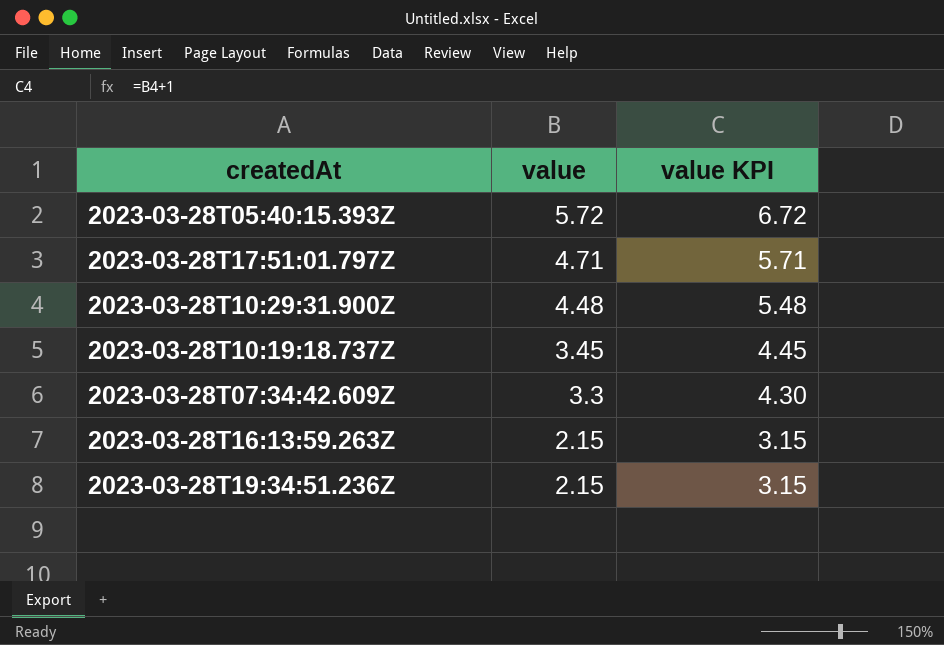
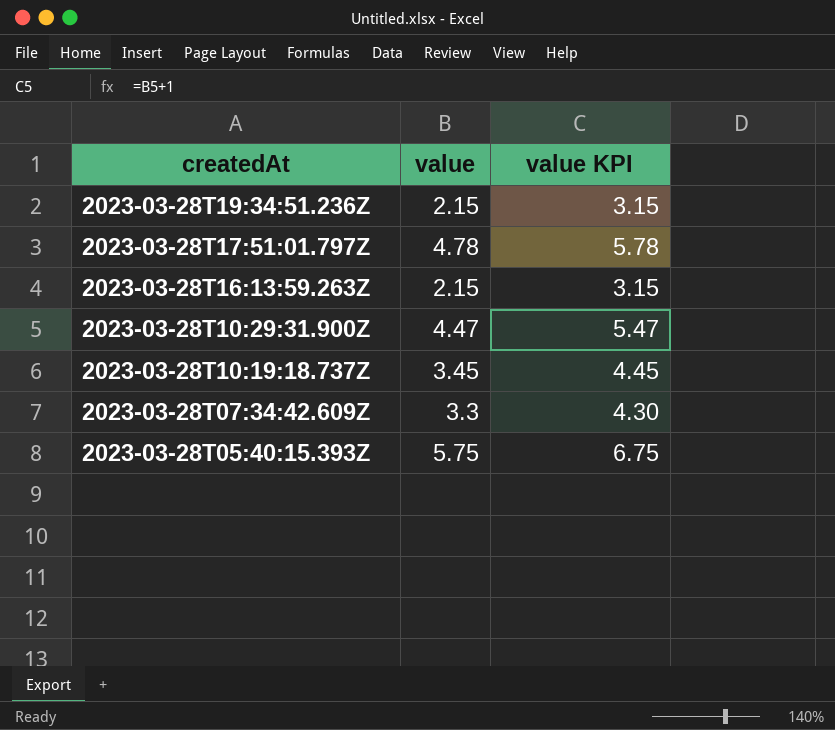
row order: value descending -> createdAt descending
2023-03-28T17:51:01.797Z | value: 4.71 -> 4.78
2023-03-28T17:51:01.797Z | value KPI: 5.71 -> 5.78
2023-03-28T10:29:31.900Z | value: 4.48 -> 4.47
2023-03-28T10:29:31.900Z | value KPI: 5.48 -> 5.47
2023-03-28T05:40:15.393Z | value: 5.72 -> 5.75
2023-03-28T05:40:15.393Z | value KPI: 6.72 -> 6.75

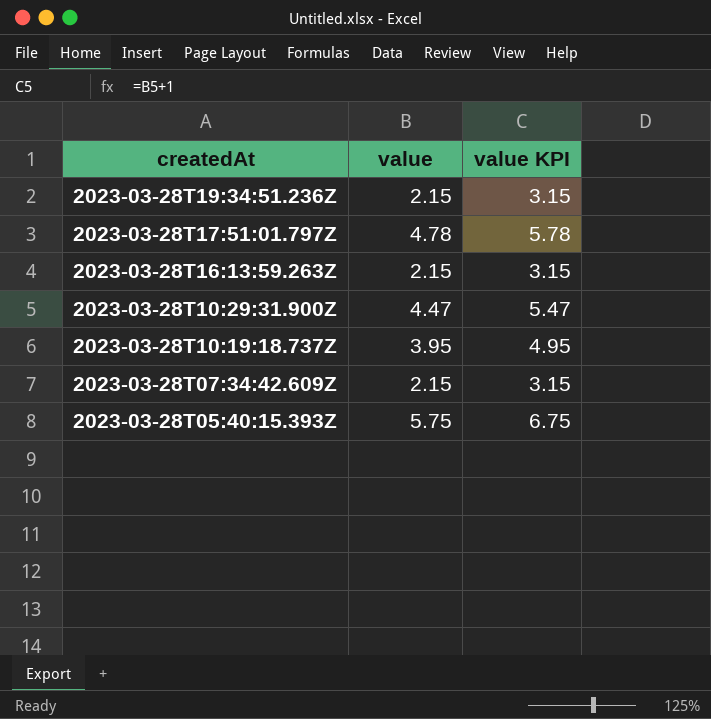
2023-03-28T10:19:18.737Z | value: 3.45 -> 3.95
2023-03-28T10:19:18.737Z | value KPI: 4.45 -> 4.95
2023-03-28T07:34:42.609Z | value: 3.3 -> 2.15
2023-03-28T07:34:42.609Z | value KPI: 4.30 -> 3.15

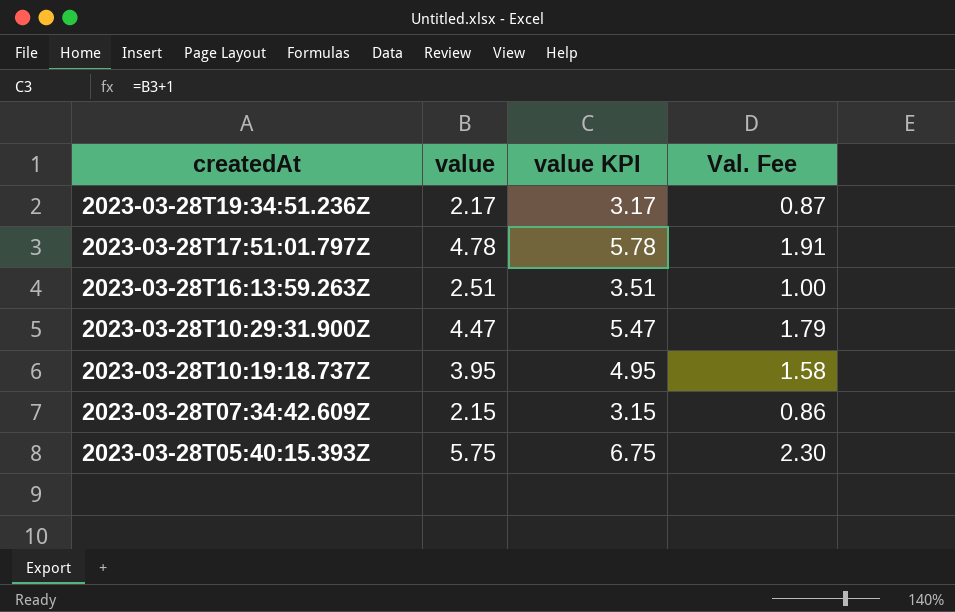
column Val. Fee | formula: none -> [value] * 0.4
2023-03-28T19:34:51.236Z | value: 2.15 -> 2.17
2023-03-28T19:34:51.236Z | value KPI: 3.15 -> 3.17
2023-03-28T16:13:59.263Z | value: 2.15 -> 2.51
2023-03-28T16:13:59.263Z | value KPI: 3.15 -> 3.51

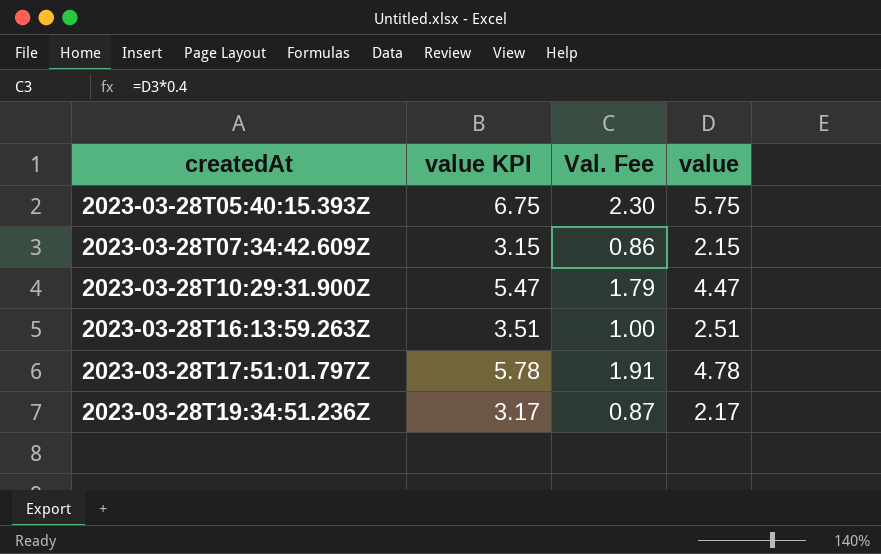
row order: createdAt descending -> createdAt ascending
column value | position: 2 -> 4
row 2023-03-28T10:19:18.737Z: 3.95 | 4.95 | 1.58 -> none

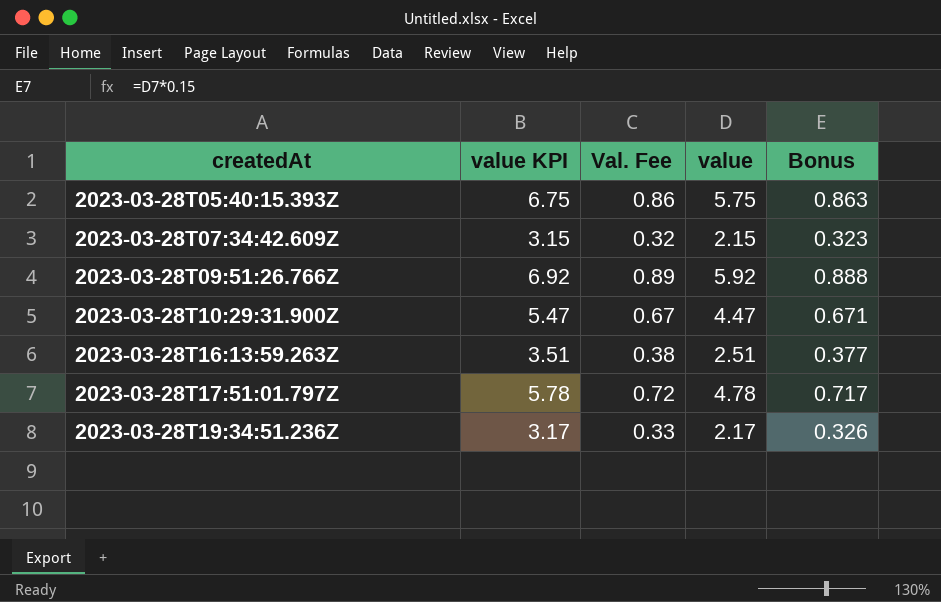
column Val. Fee | formula: [value] * 0.4 -> [value] * 0.15
column Bonus | formula: none -> [value] * 0.15
row 2023-03-28T09:51:26.766Z: none -> 6.92 | 0.89 | 5.92 | 0.888

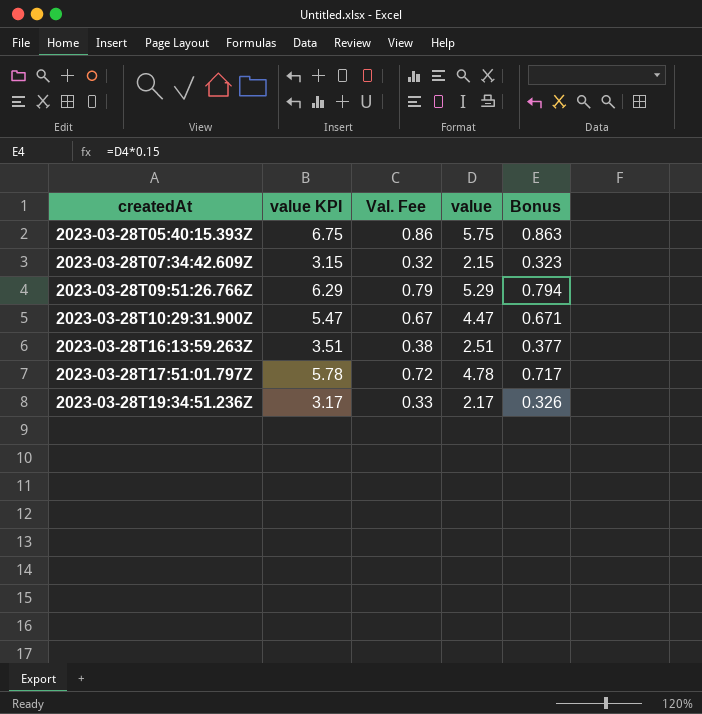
2023-03-28T09:51:26.766Z | value KPI: 6.92 -> 6.29
2023-03-28T09:51:26.766Z | Val. Fee: 0.89 -> 0.79
2023-03-28T09:51:26.766Z | value: 5.92 -> 5.29
2023-03-28T09:51:26.766Z | Bonus: 0.888 -> 0.794

